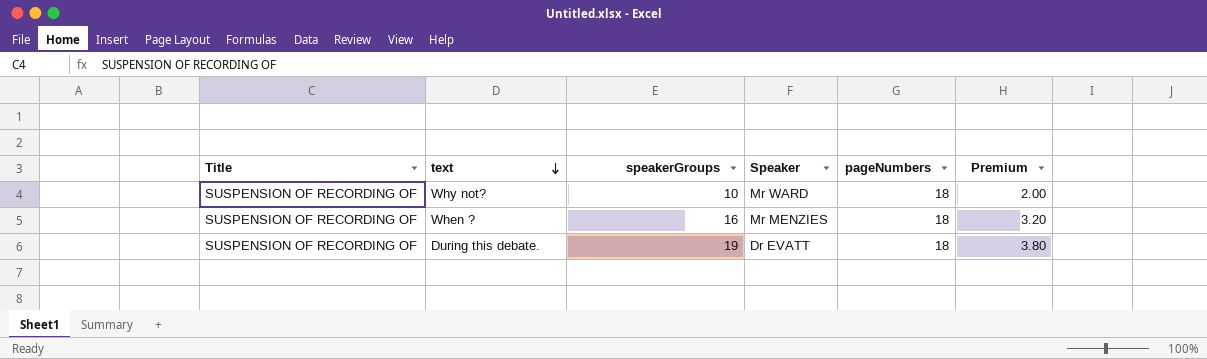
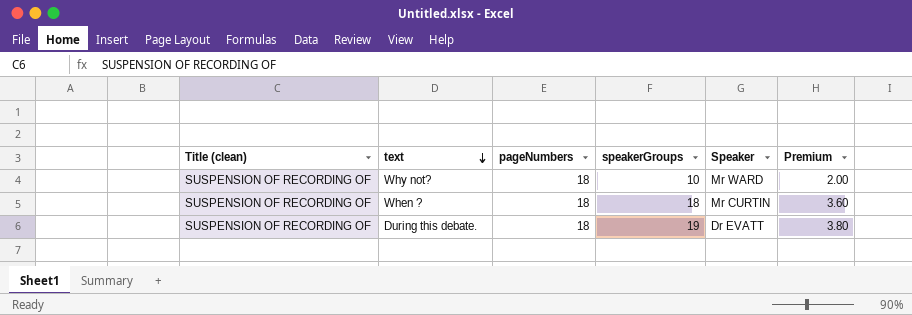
column name: Title -> Title (clean)
column pageNumbers | position: 5 -> 3
When ? | speakerGroups: 16 -> 18
When ? | Speaker: Mr MENZIES -> Mr CURTIN
When ? | Premium: 3.20 -> 3.60

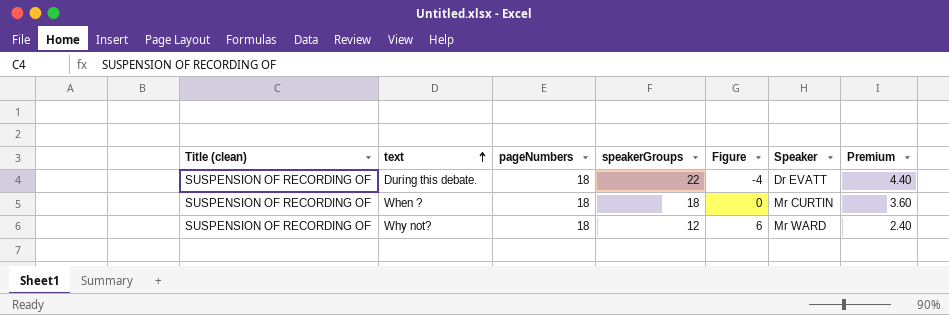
row order: text descending -> text ascending
column Figure | formula: none -> [pageNumbers] - [speakerGroups]
During this debate. | speakerGroups: 19 -> 22
During this debate. | Premium: 3.80 -> 4.40
Why not? | speakerGroups: 10 -> 12
Why not? | Premium: 2.00 -> 2.40

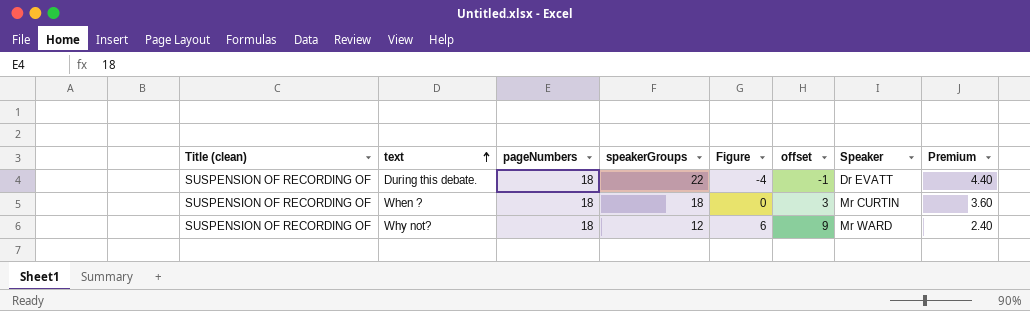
column offset | formula: none -> [Figure] + 3

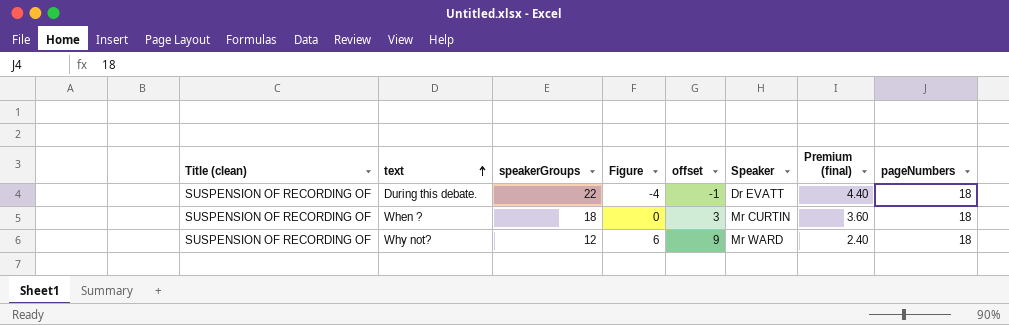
column name: Premium -> Premium (final)
column pageNumbers | position: 3 -> 8

